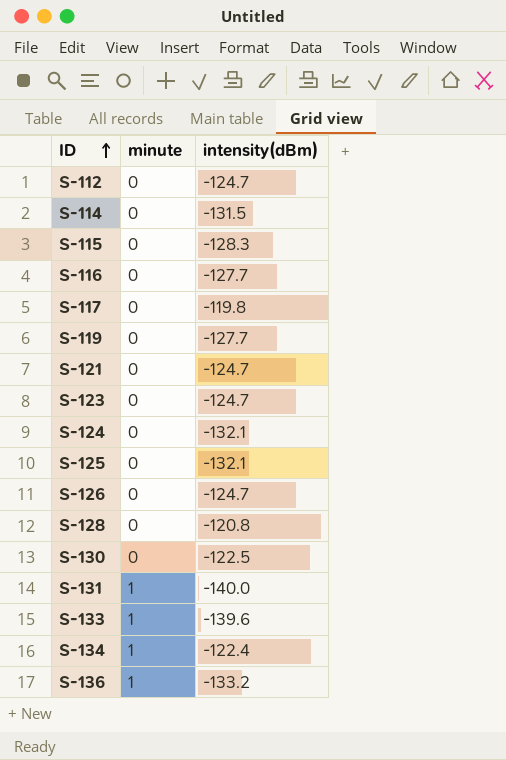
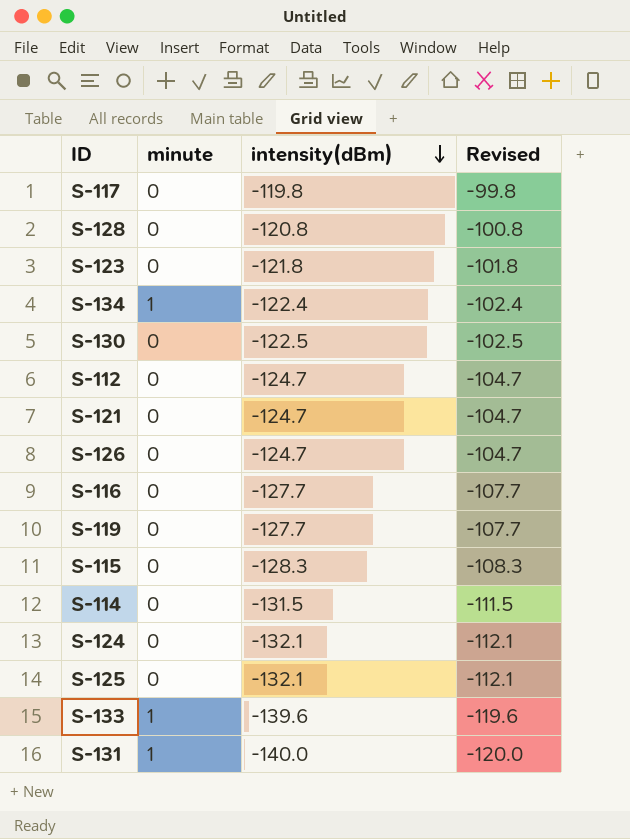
row order: ID ascending -> intensity(dBm) descending
column Revised | formula: none -> [intensity(dBm)] + 20
row S-136: 1 | -133.2 -> none
S-123 | intensity(dBm): -124.7 -> -121.8

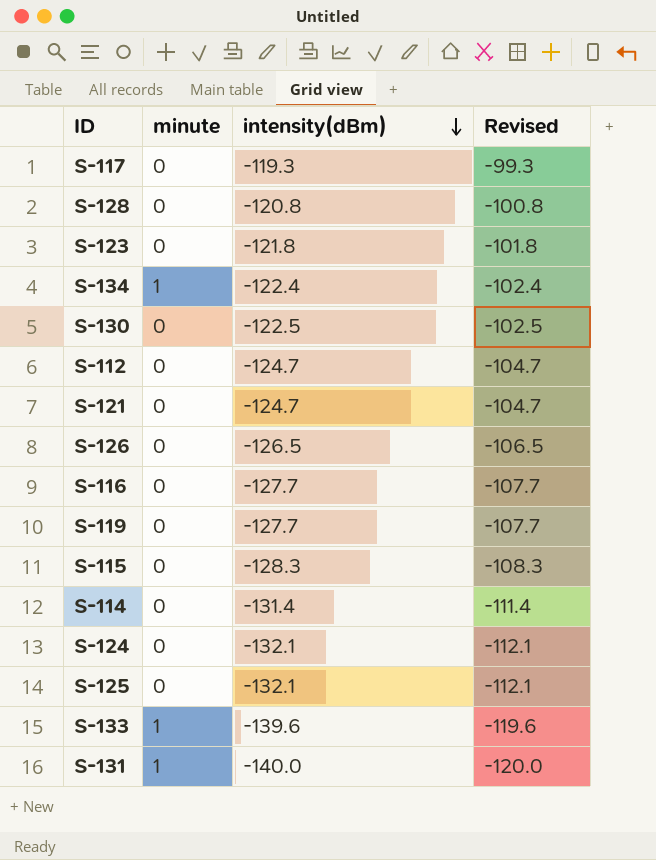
S-117 | intensity(dBm): -119.8 -> -119.3
S-117 | Revised: -99.8 -> -99.3
S-126 | intensity(dBm): -124.7 -> -126.5
S-126 | Revised: -104.7 -> -106.5
S-114 | intensity(dBm): -131.5 -> -131.4
S-114 | Revised: -111.5 -> -111.4

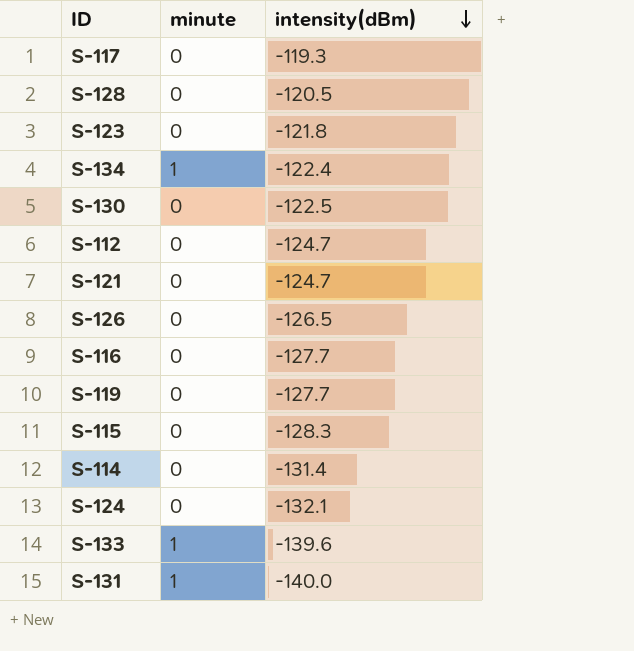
column Revised | formula: [intensity(dBm)] + 20 -> none
row S-125: 0 | -132.1 | -112.1 -> none
S-128 | intensity(dBm): -120.8 -> -120.5

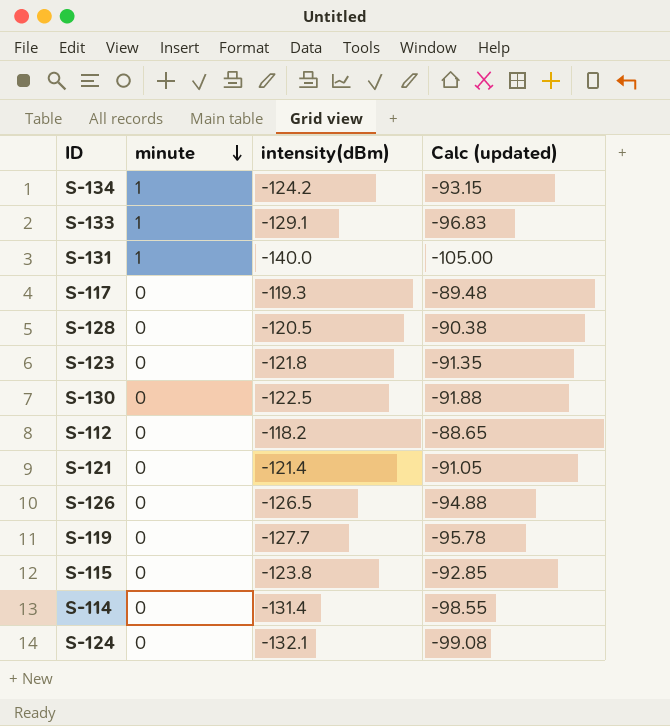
row order: intensity(dBm) descending -> minute descending
column Calc (updated) | formula: none -> [intensity(dBm)] * 0.75
row S-116: 0 | -127.7 -> none
S-134 | intensity(dBm): -122.4 -> -124.2
S-133 | intensity(dBm): -139.6 -> -129.1
S-112 | intensity(dBm): -124.7 -> -118.2
S-121 | intensity(dBm): -124.7 -> -121.4
S-115 | intensity(dBm): -128.3 -> -123.8

